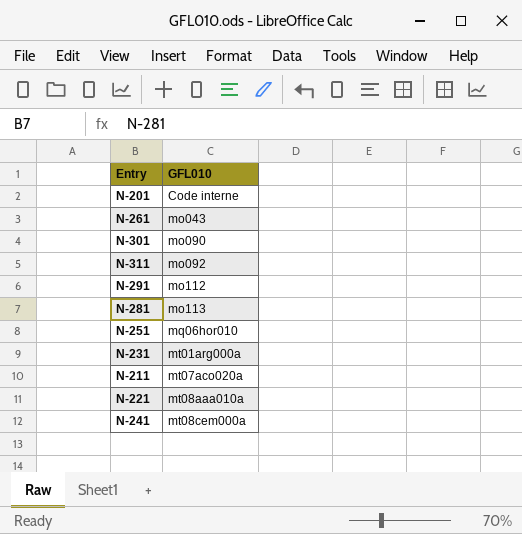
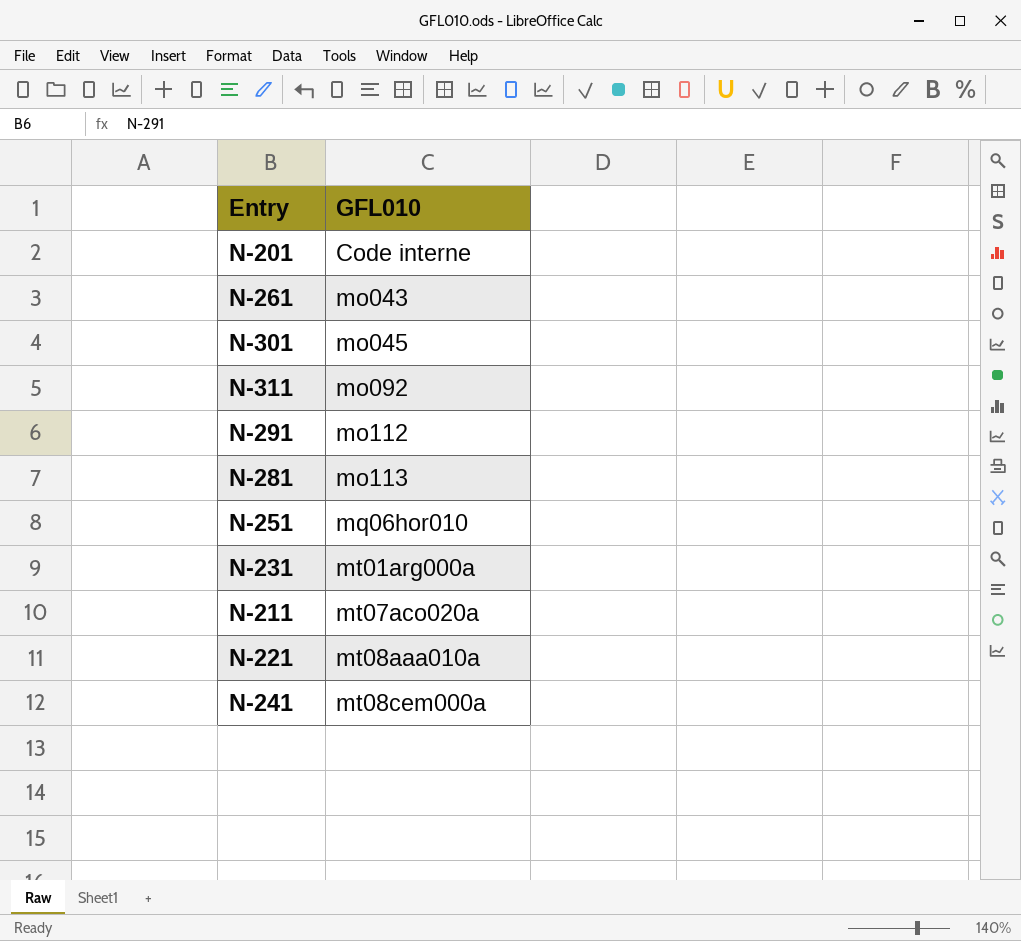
N-301 | GFL010: mo090 -> mo045

